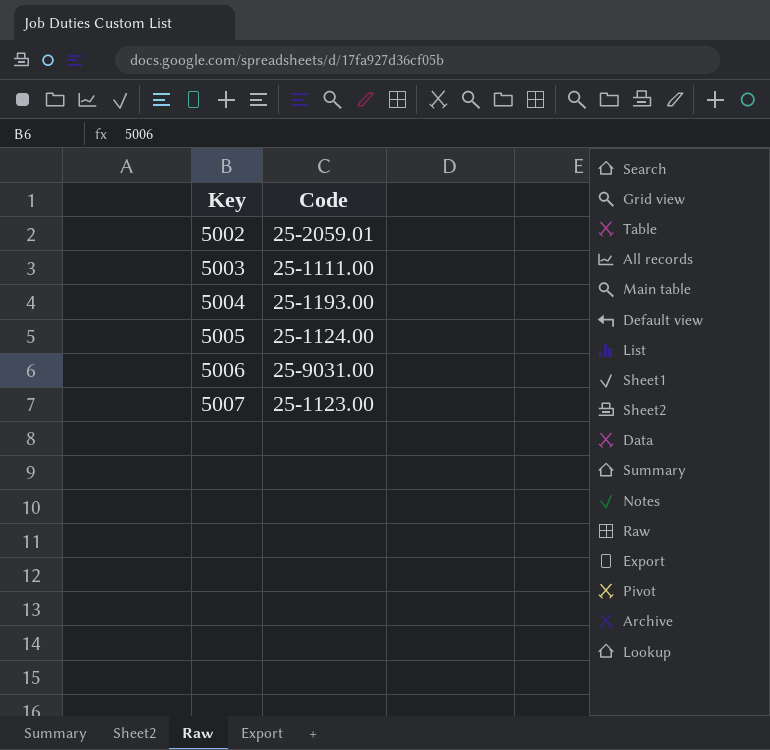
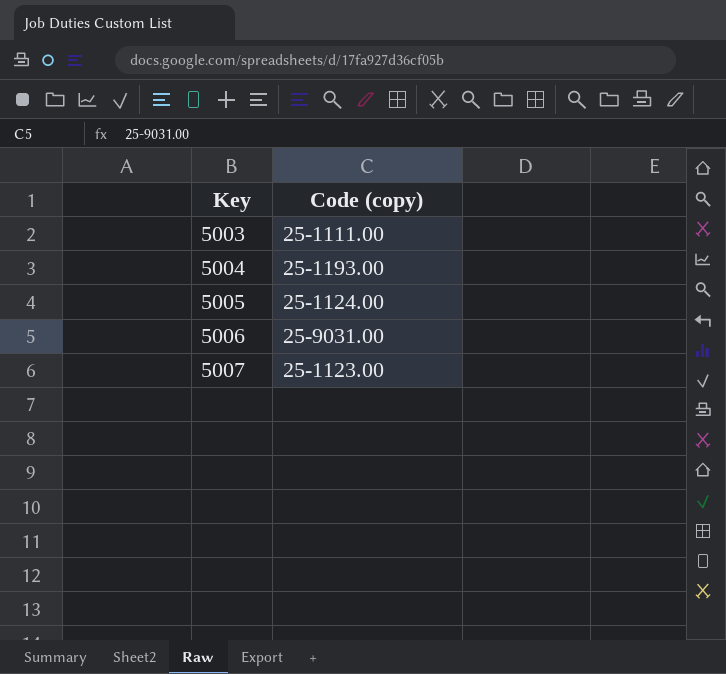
column name: Code -> Code (copy)
row 5002: 25-2059.01 -> none

